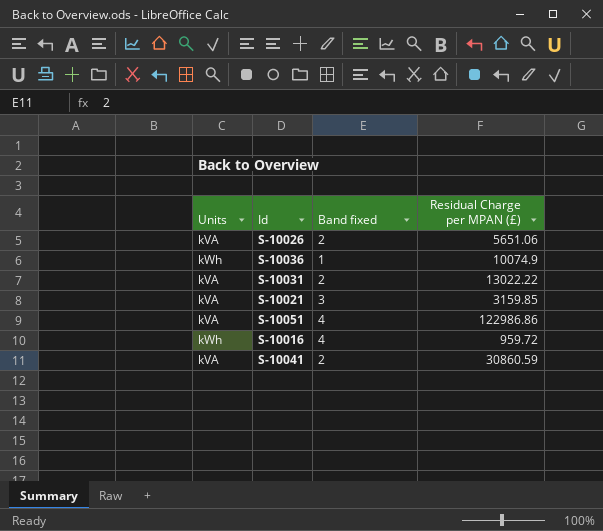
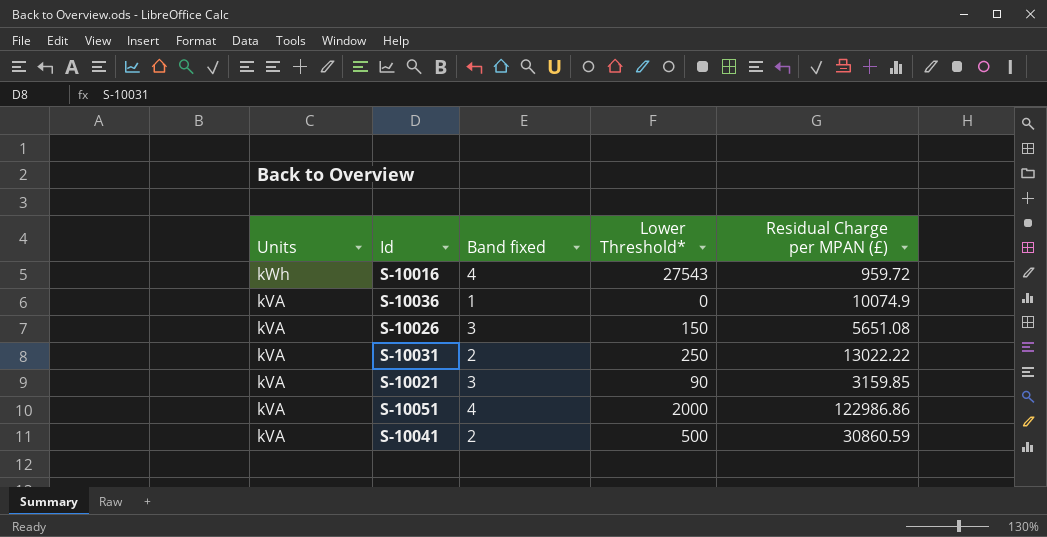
row order: none -> Units descending
column Lower Threshold* | position: none -> 4
S-10036 | Units: kWh -> kVA
S-10026 | Band fixed: 2 -> 3
S-10026 | Residual Charge per MPAN (£): 5651.06 -> 5651.08

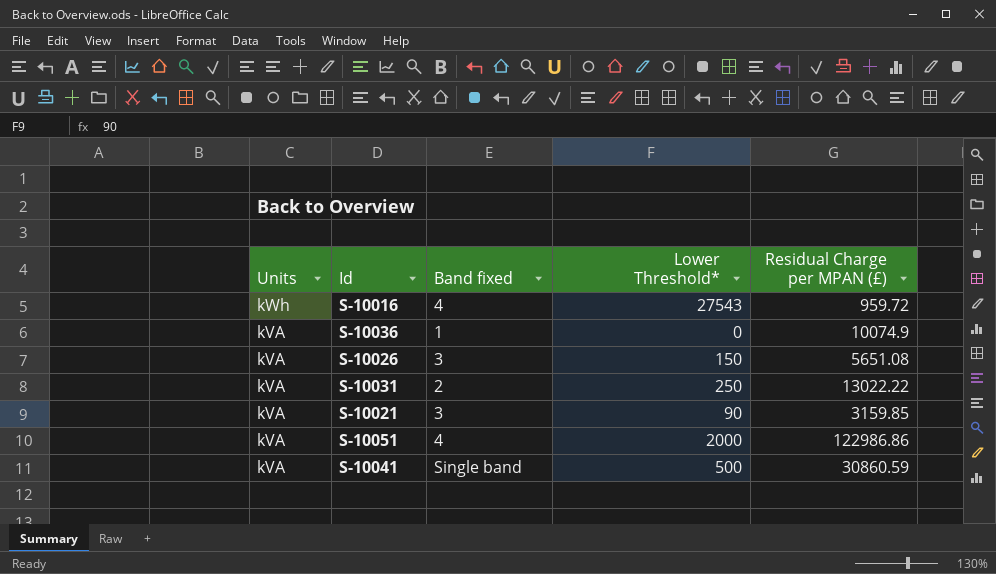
S-10041 | Band fixed: 2 -> Single band

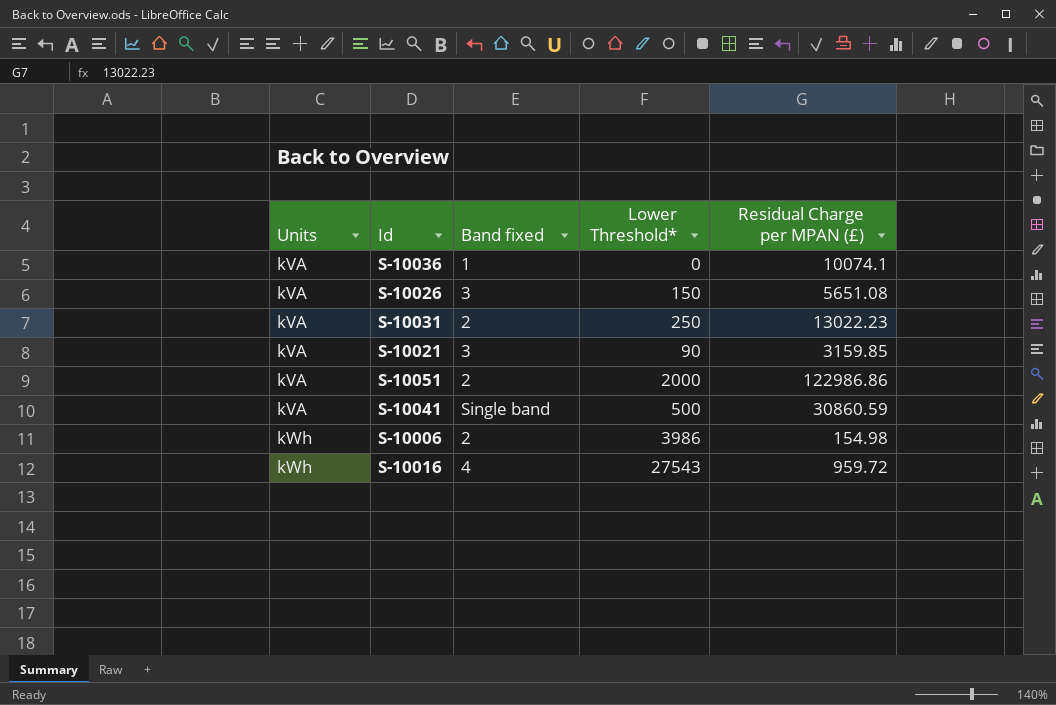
row order: Units descending -> Units ascending
S-10036 | Residual Charge per MPAN (£): 10074.9 -> 10074.1
S-10031 | Residual Charge per MPAN (£): 13022.22 -> 13022.23
S-10051 | Band fixed: 4 -> 2
row S-10006: none -> kWh | 2 | 3986 | 154.98

